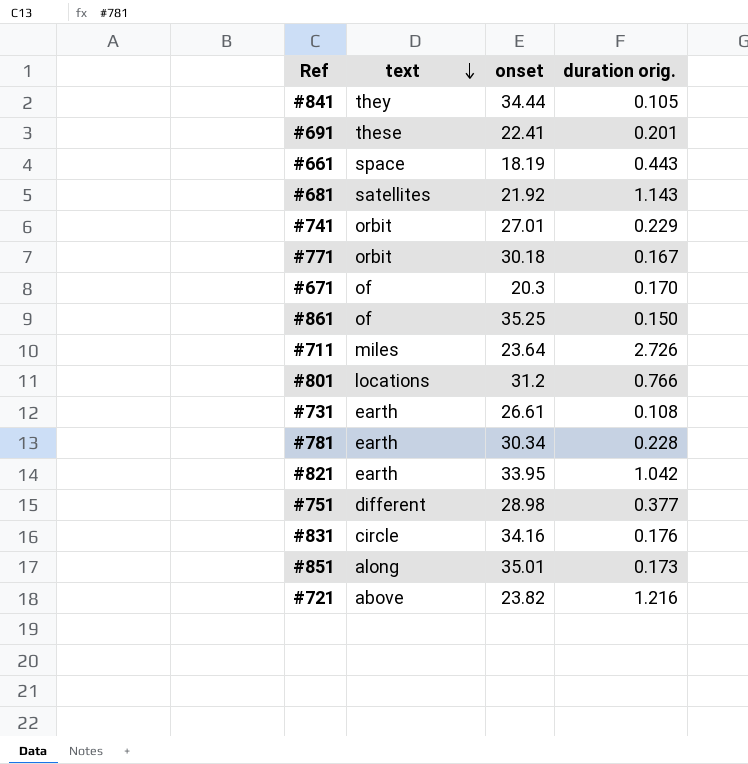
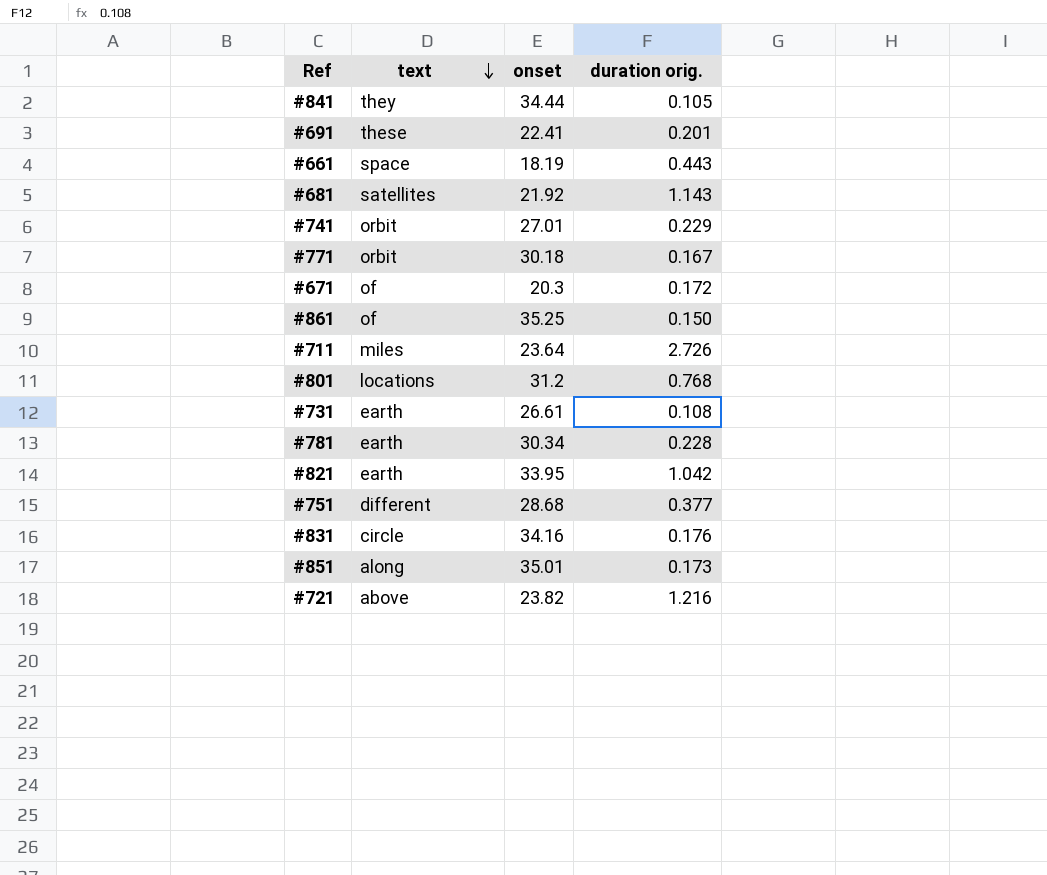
#671 | duration orig.: 0.170 -> 0.172
#801 | duration orig.: 0.766 -> 0.768
#751 | onset: 28.98 -> 28.68

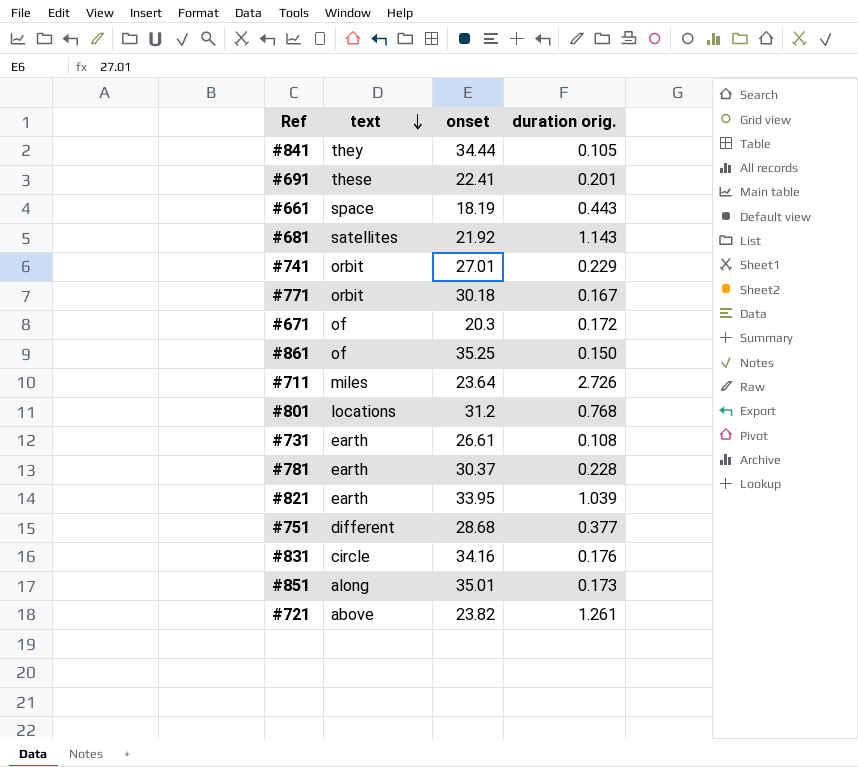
#781 | onset: 30.34 -> 30.37
#821 | duration orig.: 1.042 -> 1.039
#721 | duration orig.: 1.216 -> 1.261

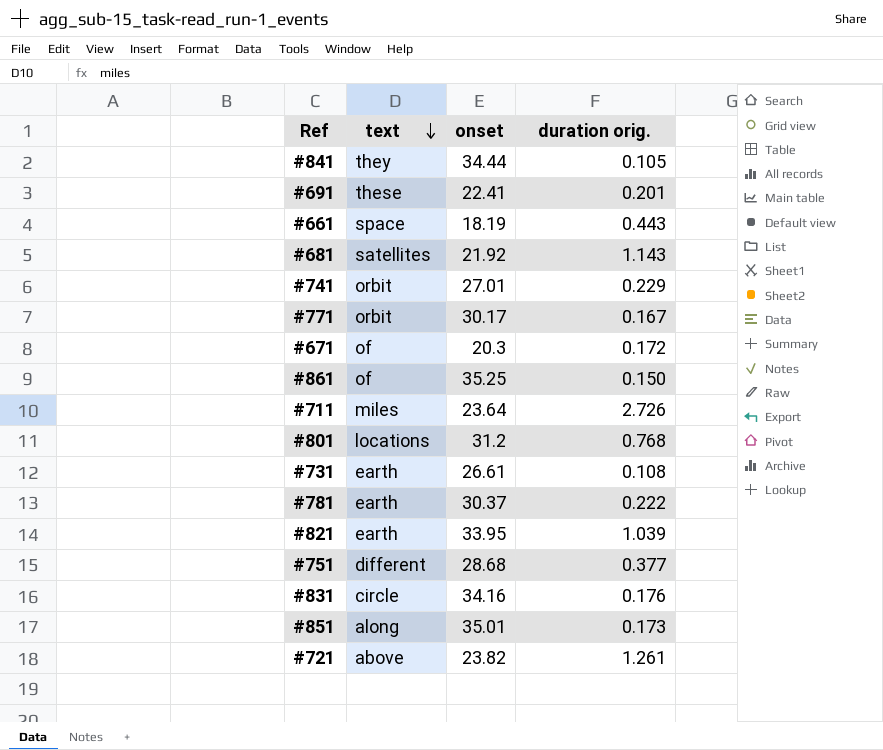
#771 | onset: 30.18 -> 30.17
#781 | duration orig.: 0.228 -> 0.222

